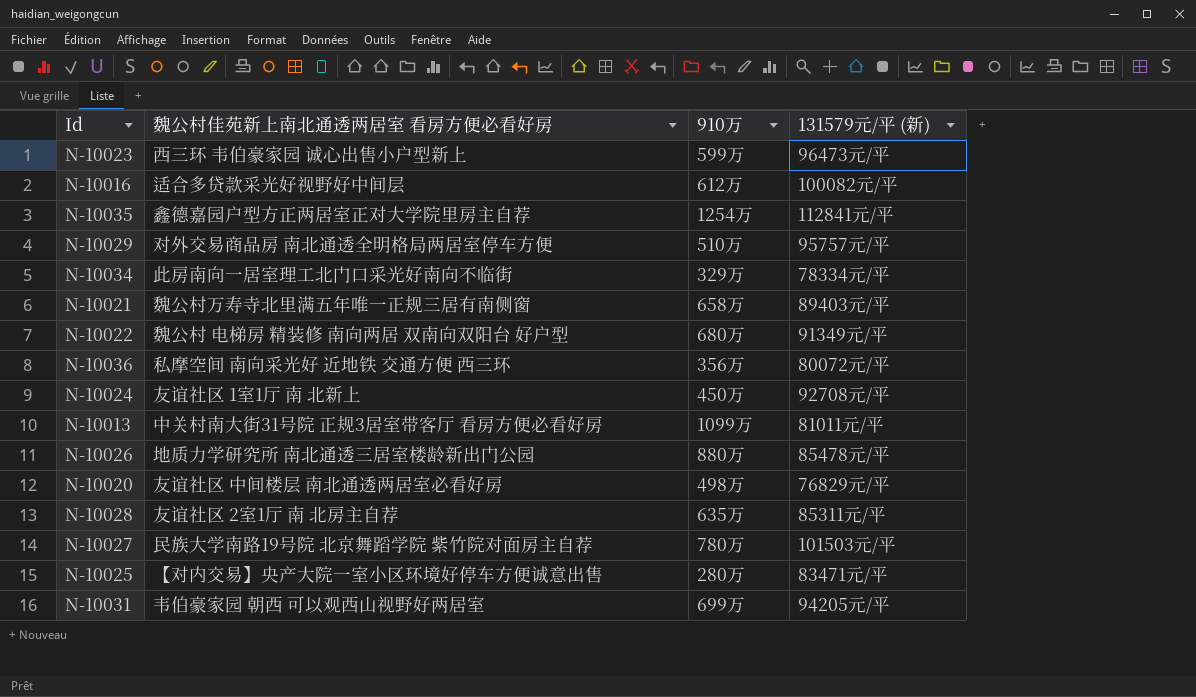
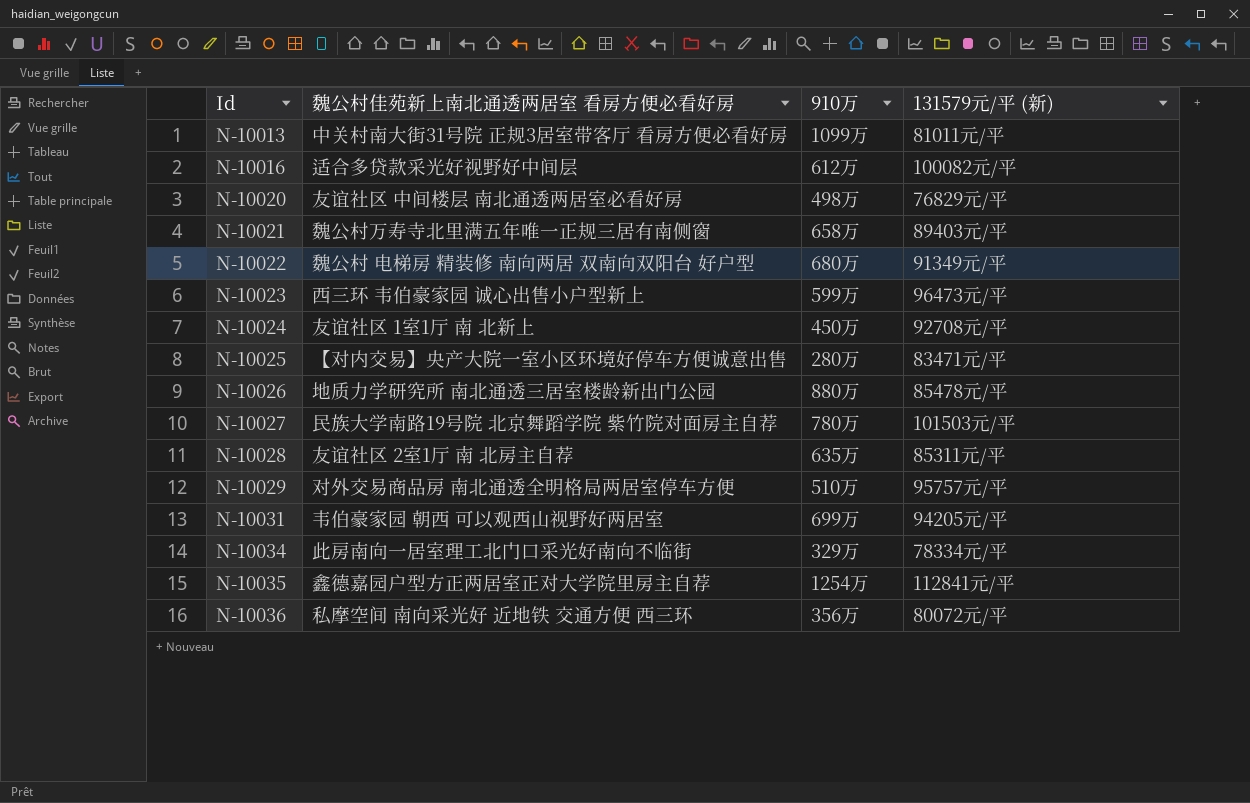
row order: none -> Id ascending

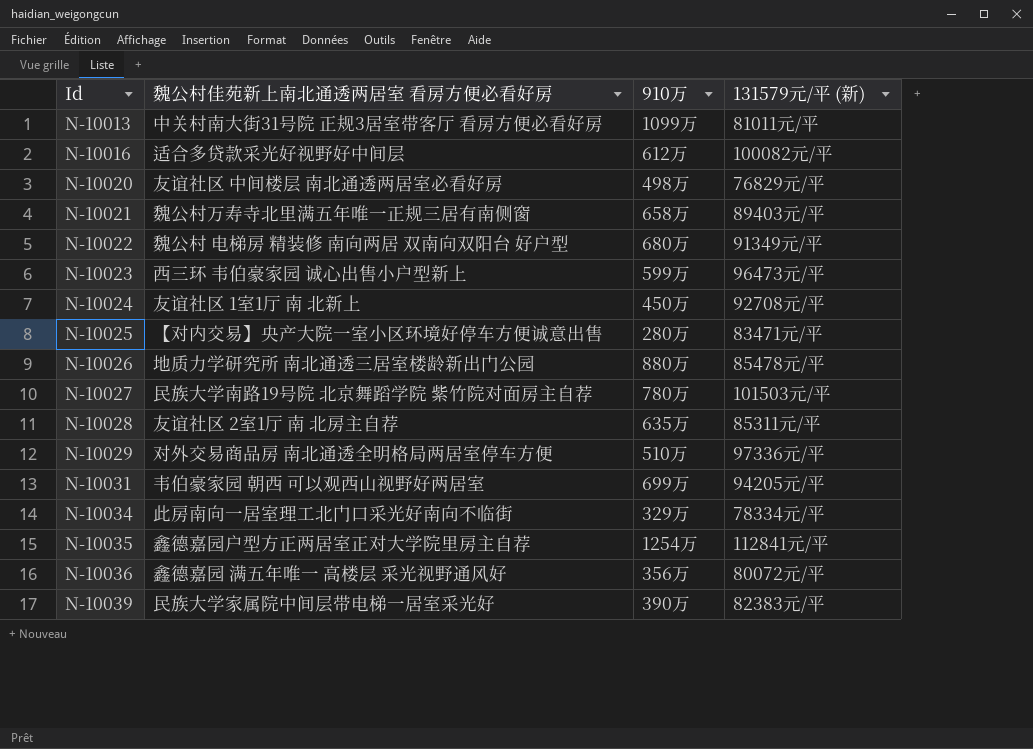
N-10029 | 131579元/平 (新): 95757元/平 -> 97336元/平
N-10036 | 魏公村佳苑新上南北通透两居室 看房方便必看好房: 私摩空间 南向采光好 近地铁 交通方便 西三环 -> 鑫德嘉园 满五年唯一 高楼层 采光视野通风好
row N-10039: none -> 民族大学家属院中间层带电梯一居室采光好 | 390万 | 82383元/平

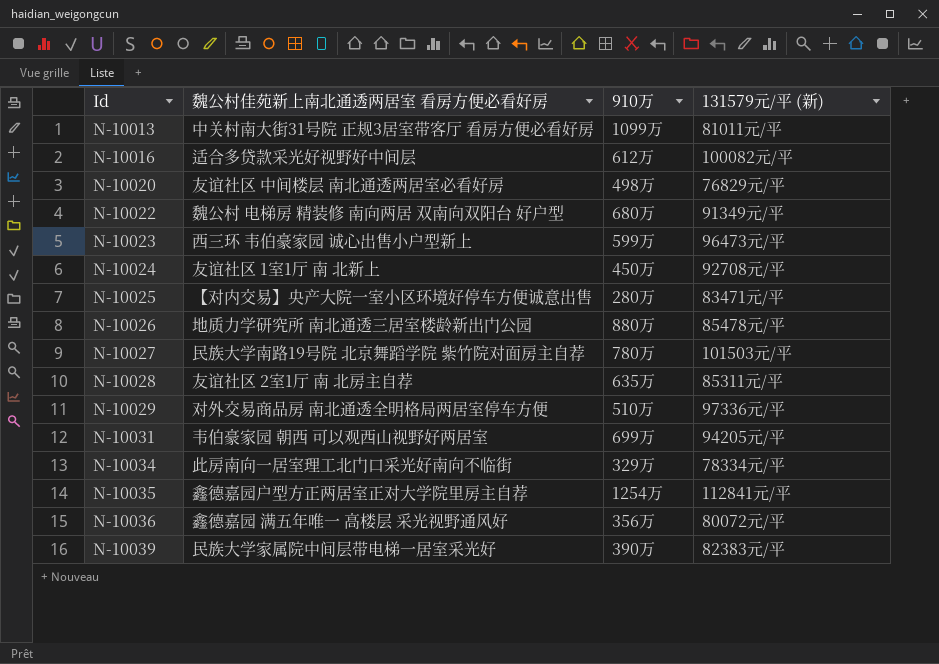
row N-10021: 魏公村万寿寺北里满五年唯一正规三居有南侧窗 | 658万 | 89403元/平 -> none

